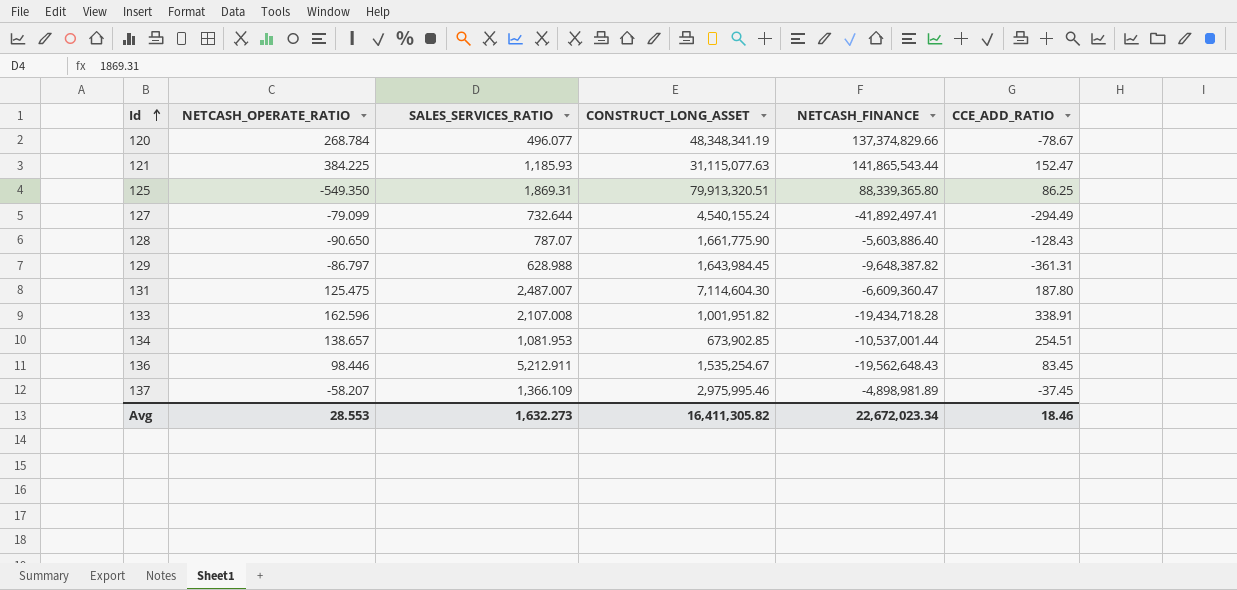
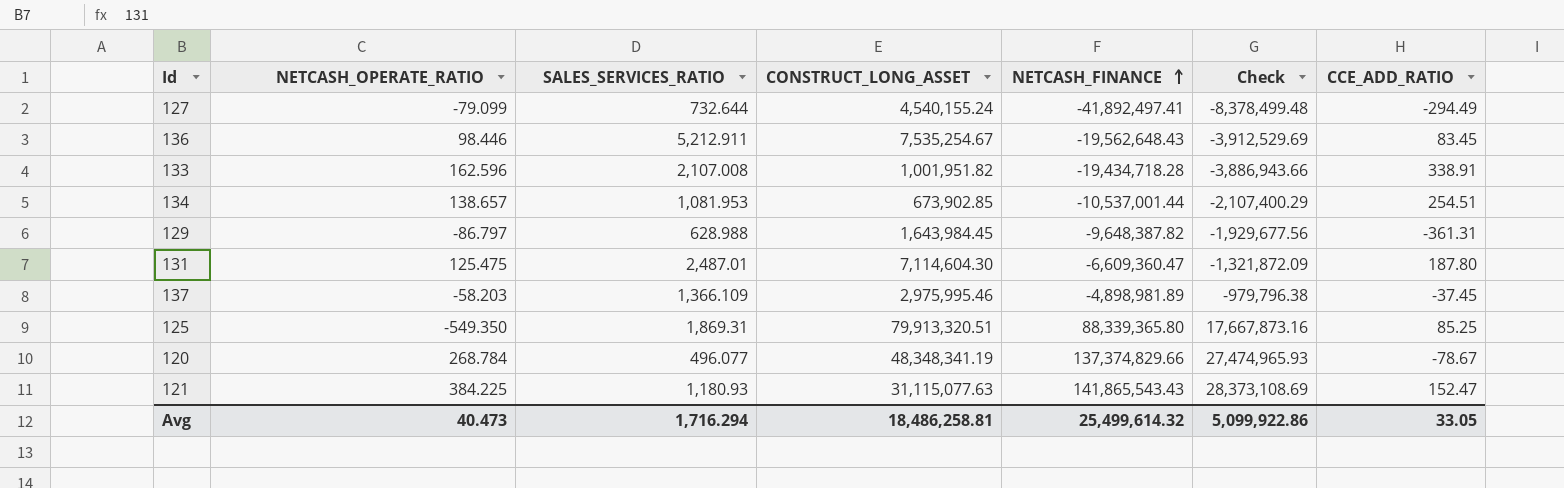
row order: Id ascending -> NETCASH_FINANCE ascending
column Check | formula: none -> [NETCASH_FINANCE] * 0.2
row 128: -90.650 | 787.07 | 1,661,775.90 | -5,603,886.40 | -128.43 -> none
136 | CONSTRUCT_LONG_ASSET: 1,535,254.67 -> 7,535,254.67
131 | SALES_SERVICES_RATIO: 2,487.007 -> 2,487.01
137 | NETCASH_OPERATE_RATIO: -58.207 -> -58.203
125 | CCE_ADD_RATIO: 86.25 -> 85.25
121 | SALES_SERVICES_RATIO: 1,185.93 -> 1,180.93
121 | NETCASH_FINANCE: 141,865,543.44 -> 141,865,543.43
Avg | NETCASH_OPERATE_RATIO: 28.553 -> 40.473
Avg | SALES_SERVICES_RATIO: 1,632.273 -> 1,716.294
Avg | CONSTRUCT_LONG_ASSET: 16,411,305.82 -> 18,486,258.81
Avg | NETCASH_FINANCE: 22,672,023.34 -> 25,499,614.32
Avg | CCE_ADD_RATIO: 18.46 -> 33.05

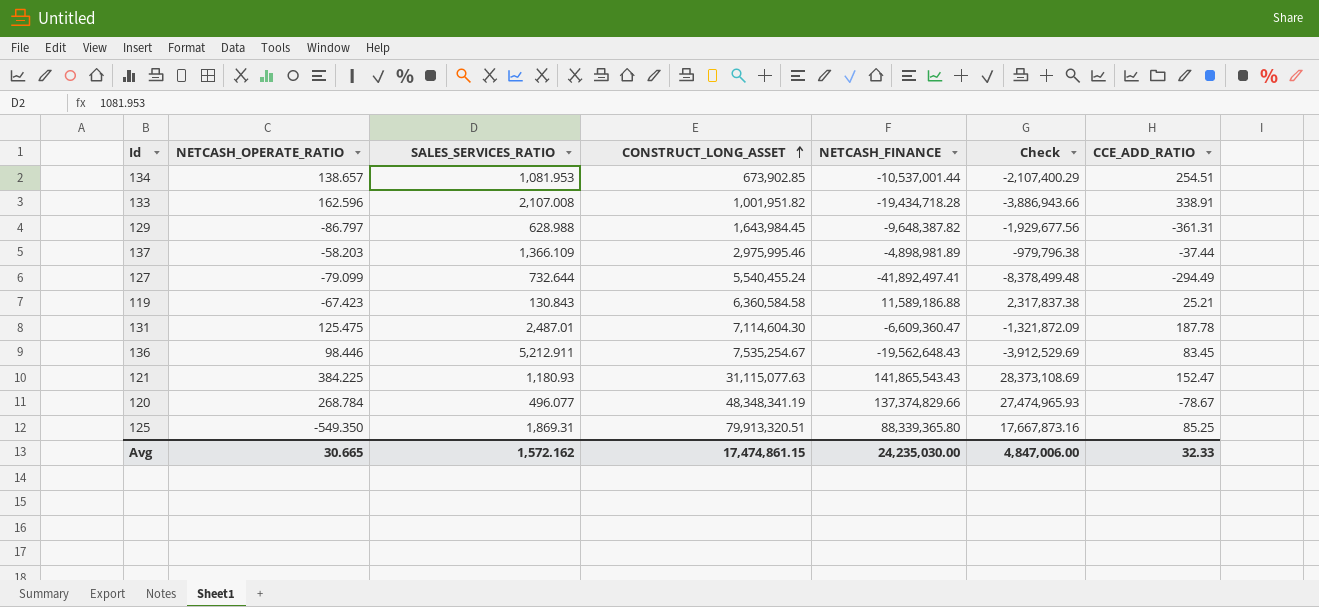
row order: NETCASH_FINANCE ascending -> CONSTRUCT_LONG_ASSET ascending
137 | CCE_ADD_RATIO: -37.45 -> -37.44
127 | CONSTRUCT_LONG_ASSET: 4,540,155.24 -> 5,540,455.24
row 119: none -> -67.423 | 130.843 | 6,360,584.58 | 11,589,186.88 | 2,317,837.38 | 25.21
131 | CCE_ADD_RATIO: 187.80 -> 187.78
Avg | NETCASH_OPERATE_RATIO: 40.473 -> 30.665
Avg | SALES_SERVICES_RATIO: 1,716.294 -> 1,572.162
Avg | CONSTRUCT_LONG_ASSET: 18,486,258.81 -> 17,474,861.15
Avg | NETCASH_FINANCE: 25,499,614.32 -> 24,235,030.00
Avg | Check: 5,099,922.86 -> 4,847,006.00
Avg | CCE_ADD_RATIO: 33.05 -> 32.33

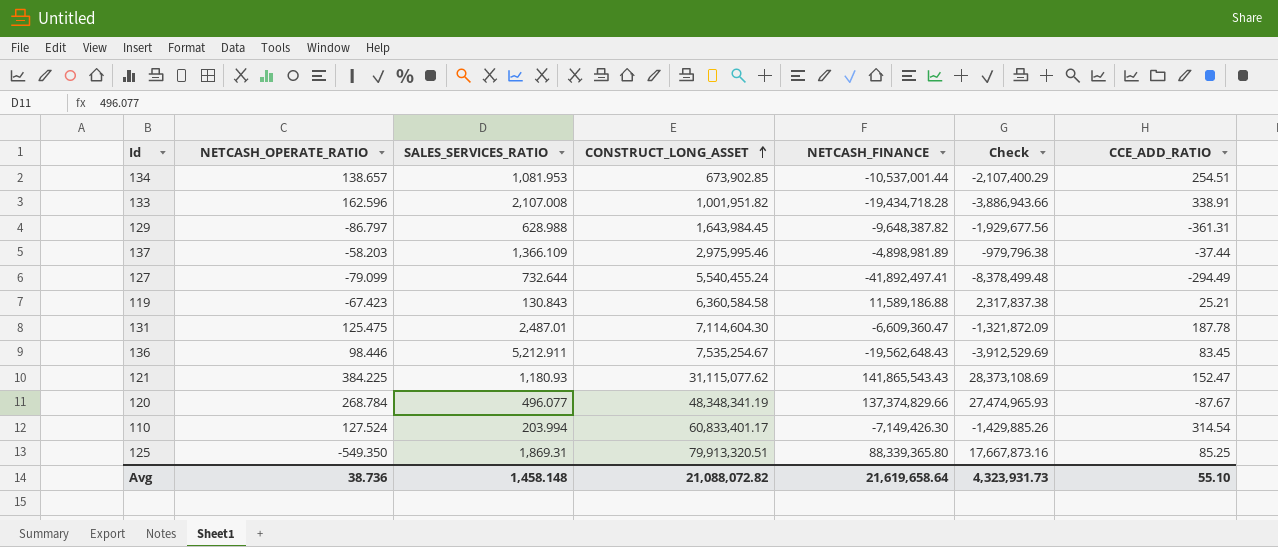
121 | CONSTRUCT_LONG_ASSET: 31,115,077.63 -> 31,115,077.62
120 | CCE_ADD_RATIO: -78.67 -> -87.67
row 110: none -> 127.524 | 203.994 | 60,833,401.17 | -7,149,426.30 | -1,429,885.26 | 314.54
Avg | NETCASH_OPERATE_RATIO: 30.665 -> 38.736
Avg | SALES_SERVICES_RATIO: 1,572.162 -> 1,458.148
Avg | CONSTRUCT_LONG_ASSET: 17,474,861.15 -> 21,088,072.82
Avg | NETCASH_FINANCE: 24,235,030.00 -> 21,619,658.64
Avg | Check: 4,847,006.00 -> 4,323,931.73
Avg | CCE_ADD_RATIO: 32.33 -> 55.10

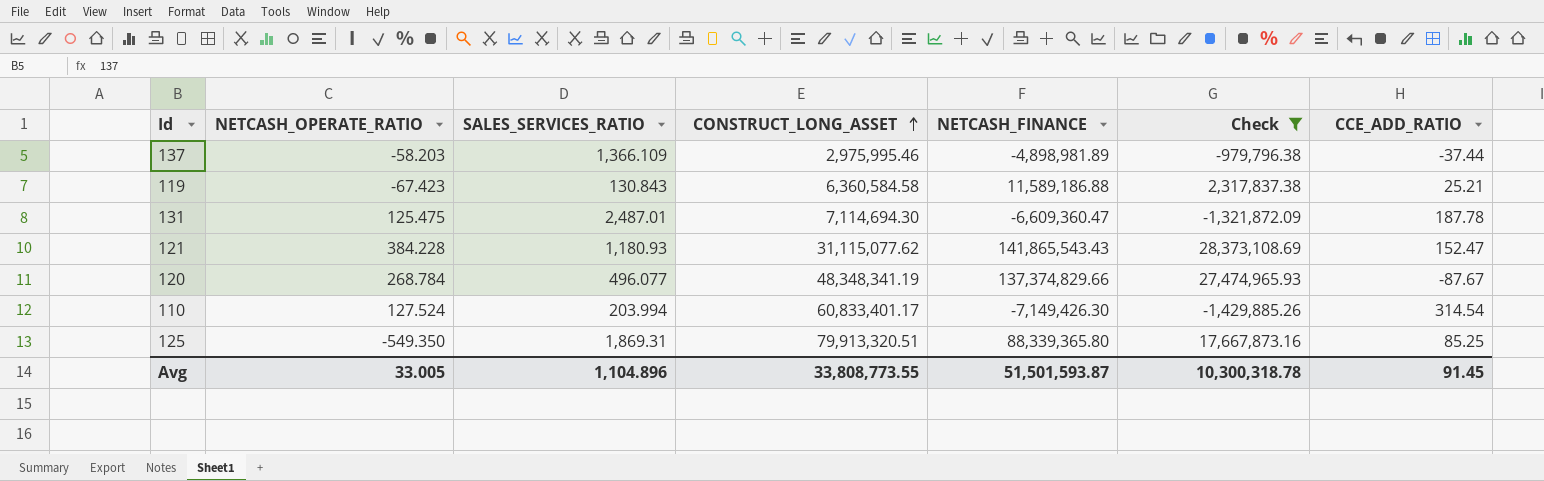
filter: none -> Check >= -1,429,885.26
131 | CONSTRUCT_LONG_ASSET: 7,114,604.30 -> 7,114,694.30
121 | NETCASH_OPERATE_RATIO: 384.225 -> 384.228
Avg | NETCASH_OPERATE_RATIO: 38.736 -> 33.005
Avg | SALES_SERVICES_RATIO: 1,458.148 -> 1,104.896
Avg | CONSTRUCT_LONG_ASSET: 21,088,072.82 -> 33,808,773.55
Avg | NETCASH_FINANCE: 21,619,658.64 -> 51,501,593.87
Avg | Check: 4,323,931.73 -> 10,300,318.78
Avg | CCE_ADD_RATIO: 55.10 -> 91.45

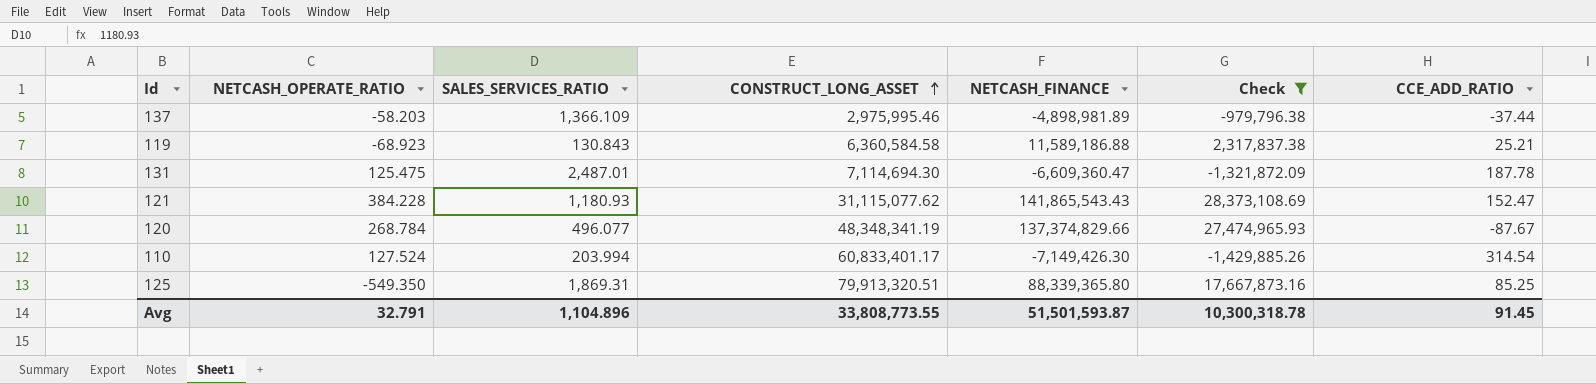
119 | NETCASH_OPERATE_RATIO: -67.423 -> -68.923
Avg | NETCASH_OPERATE_RATIO: 33.005 -> 32.791

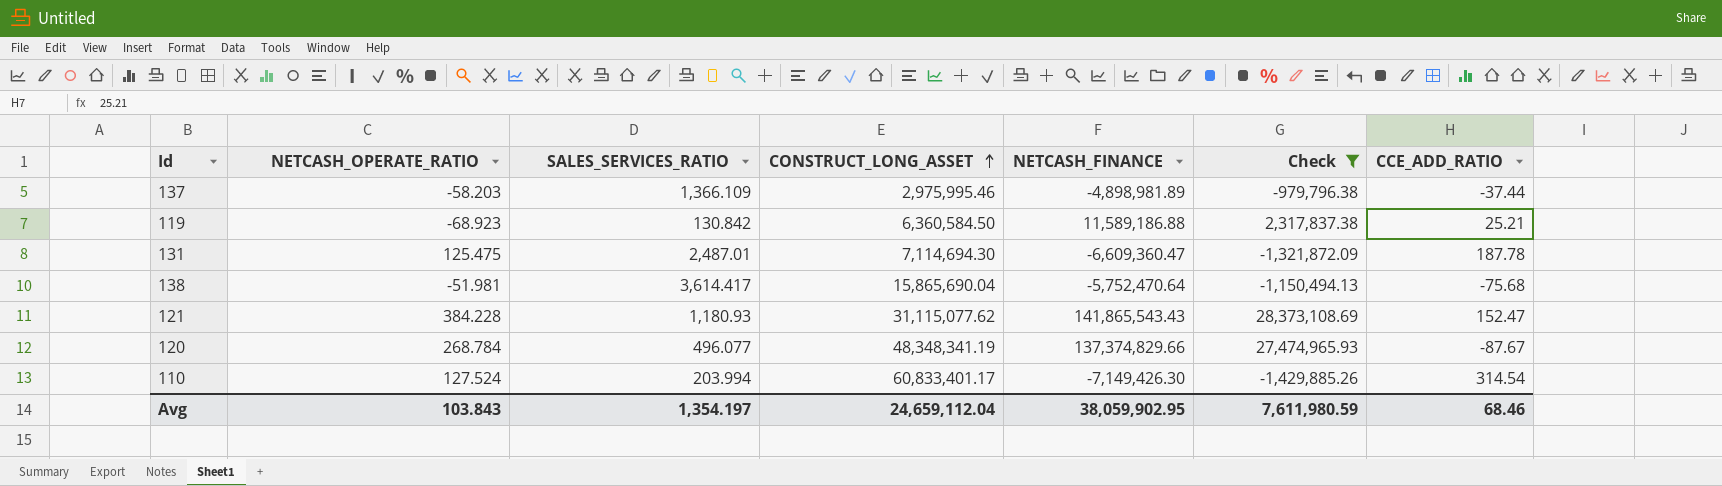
row 125: -549.350 | 1,869.31 | 79,913,320.51 | 88,339,365.80 | 17,667,873.16 | 85.25 -> none
119 | SALES_SERVICES_RATIO: 130.843 -> 130.842
119 | CONSTRUCT_LONG_ASSET: 6,360,584.58 -> 6,360,584.50
row 138: none -> -51.981 | 3,614.417 | 15,865,690.04 | -5,752,470.64 | -1,150,494.13 | -75.68
Avg | NETCASH_OPERATE_RATIO: 32.791 -> 103.843
Avg | SALES_SERVICES_RATIO: 1,104.896 -> 1,354.197
Avg | CONSTRUCT_LONG_ASSET: 33,808,773.55 -> 24,659,112.04
Avg | NETCASH_FINANCE: 51,501,593.87 -> 38,059,902.95
Avg | Check: 10,300,318.78 -> 7,611,980.59
Avg | CCE_ADD_RATIO: 91.45 -> 68.46

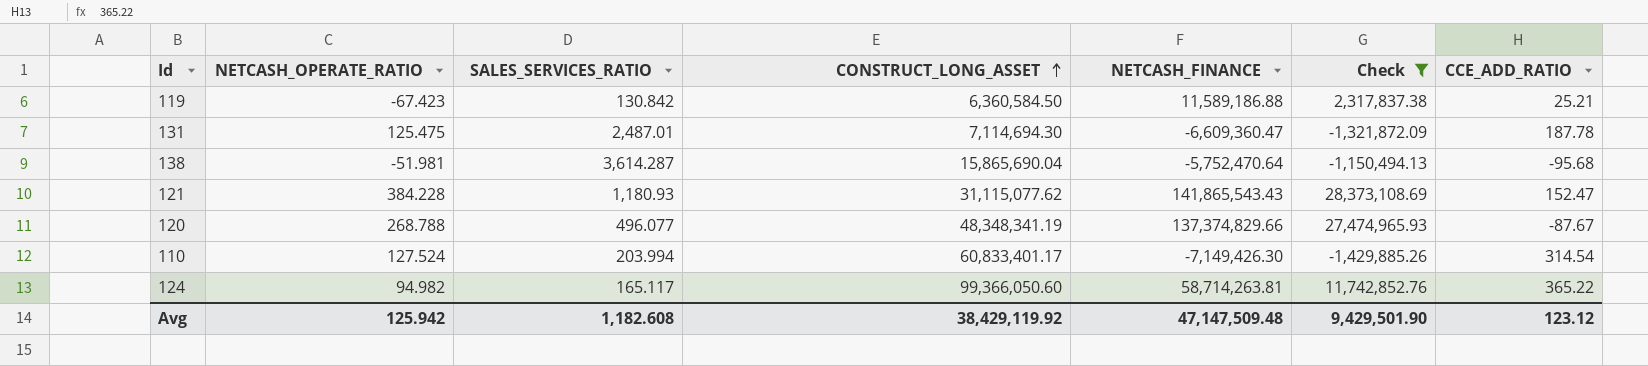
row 137: -58.203 | 1,366.109 | 2,975,995.46 | -4,898,981.89 | -979,796.38 | -37.44 -> none
119 | NETCASH_OPERATE_RATIO: -68.923 -> -67.423
138 | SALES_SERVICES_RATIO: 3,614.417 -> 3,614.287
138 | CCE_ADD_RATIO: -75.68 -> -95.68
120 | NETCASH_OPERATE_RATIO: 268.784 -> 268.788
row 124: none -> 94.982 | 165.117 | 99,366,050.60 | 58,714,263.81 | 11,742,852.76 | 365.22
Avg | NETCASH_OPERATE_RATIO: 103.843 -> 125.942
Avg | SALES_SERVICES_RATIO: 1,354.197 -> 1,182.608
Avg | CONSTRUCT_LONG_ASSET: 24,659,112.04 -> 38,429,119.92
Avg | NETCASH_FINANCE: 38,059,902.95 -> 47,147,509.48
Avg | Check: 7,611,980.59 -> 9,429,501.90
Avg | CCE_ADD_RATIO: 68.46 -> 123.12

